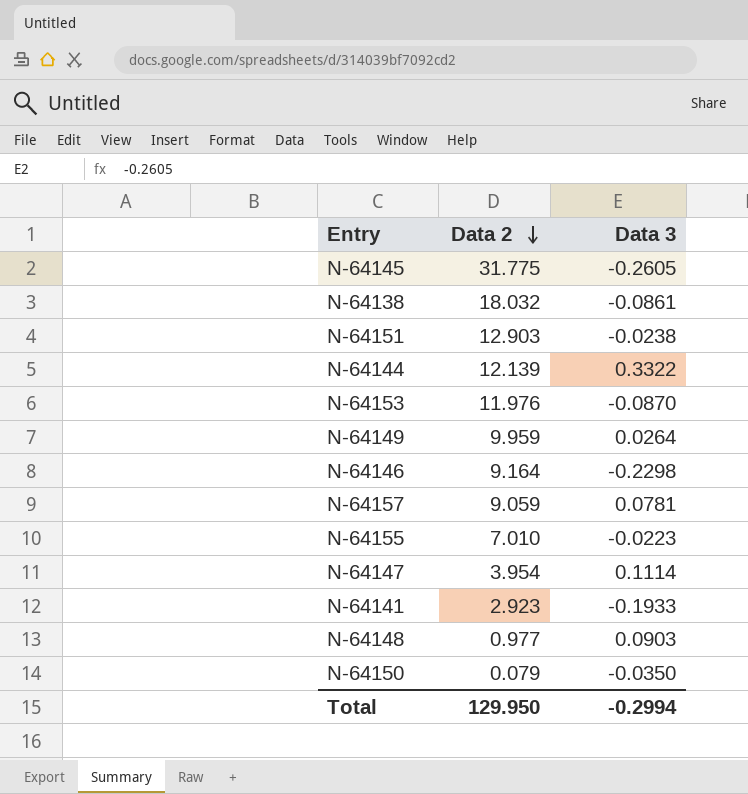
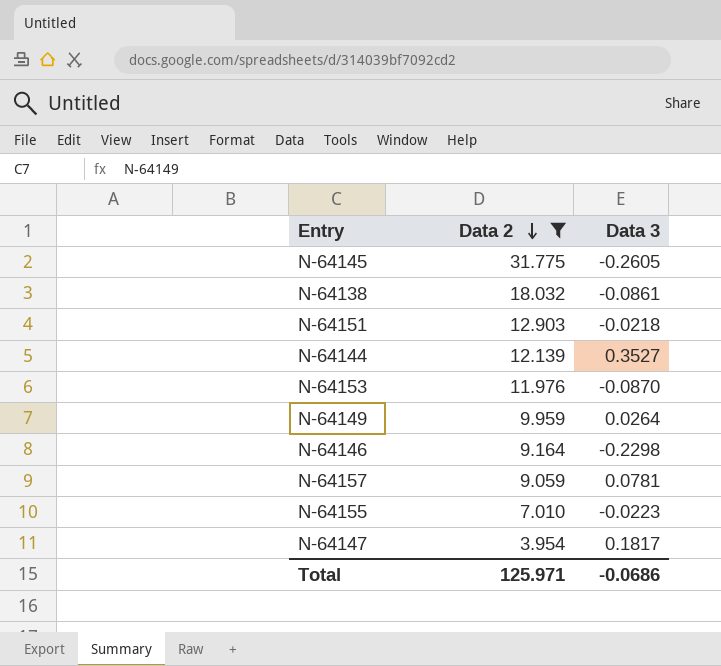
filter: none -> Data 2 >= 3.954
N-64151 | Data 3: -0.0238 -> -0.0218
N-64144 | Data 3: 0.3322 -> 0.3527
N-64147 | Data 3: 0.1114 -> 0.1817
Total | Data 2: 129.950 -> 125.971
Total | Data 3: -0.2994 -> -0.0686

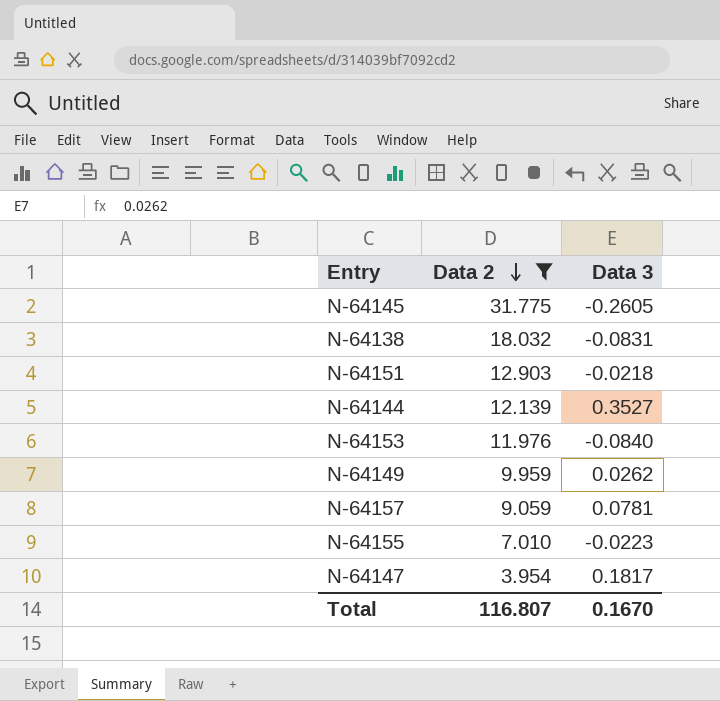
row N-64146: 9.164 | -0.2298 -> none
N-64138 | Data 3: -0.0861 -> -0.0831
N-64153 | Data 3: -0.0870 -> -0.0840
N-64149 | Data 3: 0.0264 -> 0.0262
Total | Data 2: 125.971 -> 116.807
Total | Data 3: -0.0686 -> 0.1670

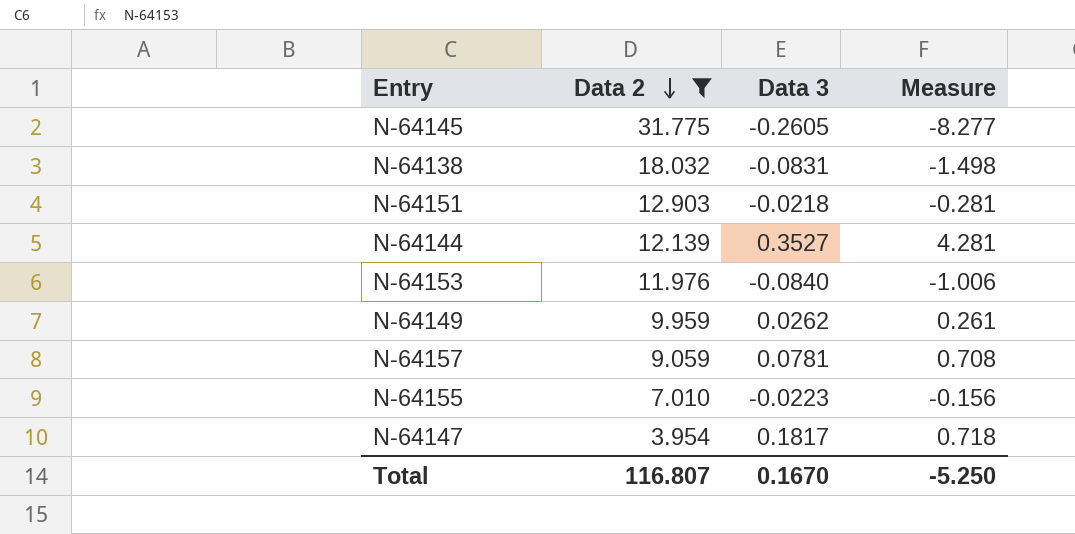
column Measure | formula: none -> [Data 2] * [Data 3]

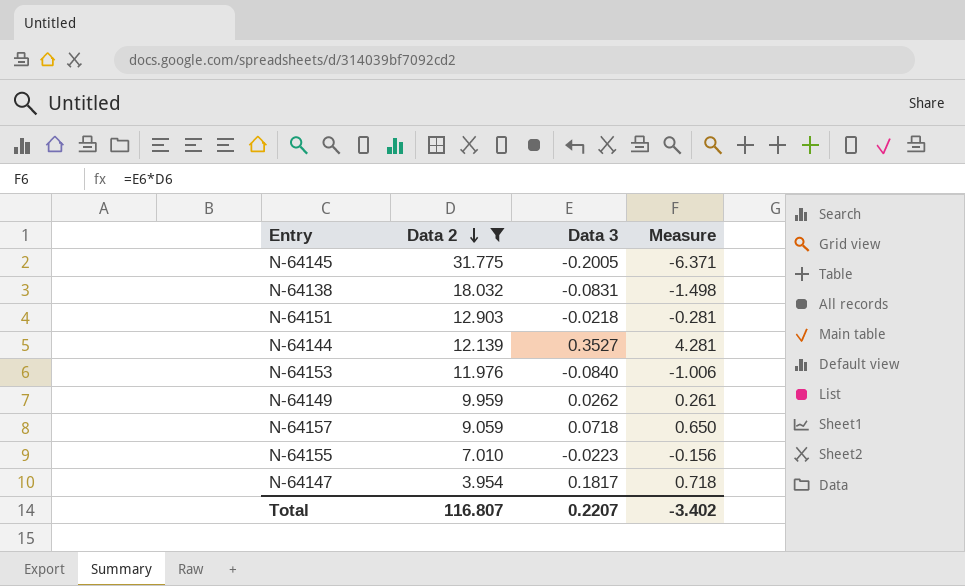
N-64145 | Data 3: -0.2605 -> -0.2005
N-64145 | Measure: -8.277 -> -6.371
N-64157 | Data 3: 0.0781 -> 0.0718
N-64157 | Measure: 0.708 -> 0.650
Total | Data 3: 0.1670 -> 0.2207
Total | Measure: -5.250 -> -3.402

